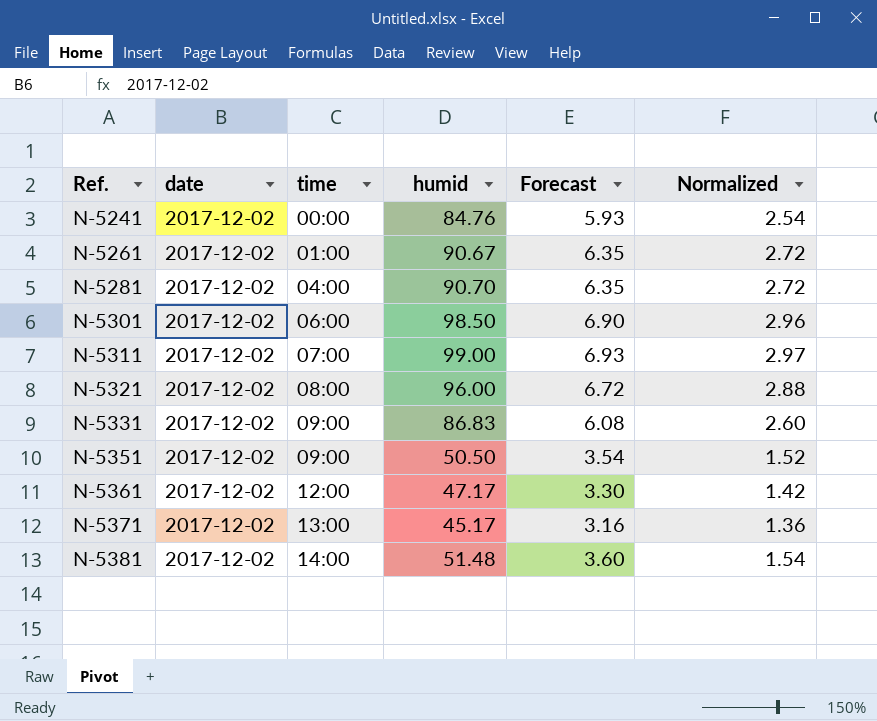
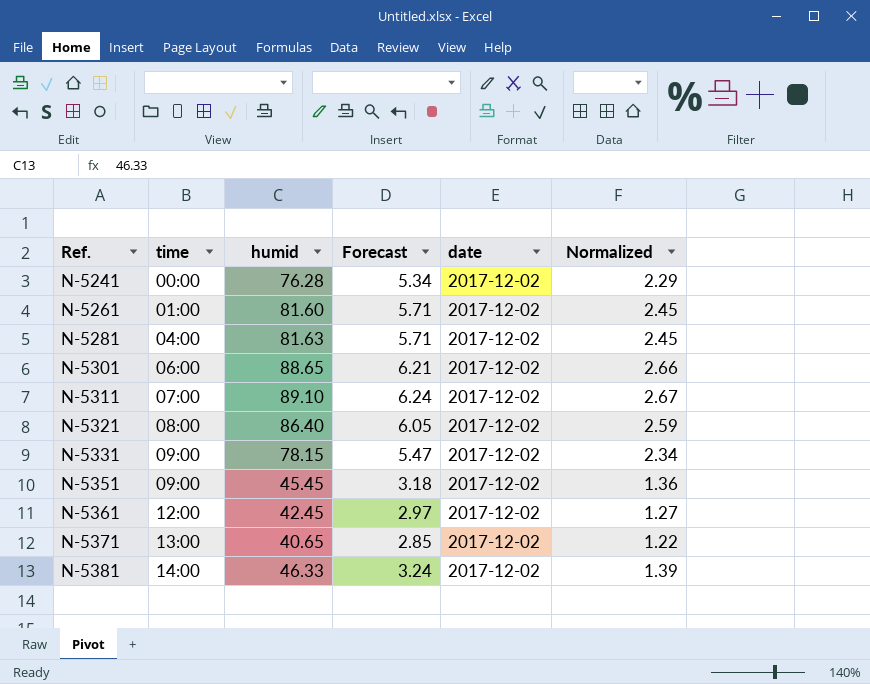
column date | position: 2 -> 5
N-5241 | humid: 84.76 -> 76.28
N-5241 | Forecast: 5.93 -> 5.34
N-5241 | Normalized: 2.54 -> 2.29
N-5261 | humid: 90.67 -> 81.60
N-5261 | Forecast: 6.35 -> 5.71
N-5261 | Normalized: 2.72 -> 2.45
N-5281 | humid: 90.70 -> 81.63
N-5281 | Forecast: 6.35 -> 5.71
N-5281 | Normalized: 2.72 -> 2.45
N-5301 | humid: 98.50 -> 88.65
N-5301 | Forecast: 6.90 -> 6.21
N-5301 | Normalized: 2.96 -> 2.66
N-5311 | humid: 99.00 -> 89.10
N-5311 | Forecast: 6.93 -> 6.24
N-5311 | Normalized: 2.97 -> 2.67
N-5321 | humid: 96.00 -> 86.40
N-5321 | Forecast: 6.72 -> 6.05
N-5321 | Normalized: 2.88 -> 2.59
N-5331 | humid: 86.83 -> 78.15
N-5331 | Forecast: 6.08 -> 5.47
N-5331 | Normalized: 2.60 -> 2.34
N-5351 | humid: 50.50 -> 45.45
N-5351 | Forecast: 3.54 -> 3.18
N-5351 | Normalized: 1.52 -> 1.36
N-5361 | humid: 47.17 -> 42.45
N-5361 | Forecast: 3.30 -> 2.97
N-5361 | Normalized: 1.42 -> 1.27
N-5371 | humid: 45.17 -> 40.65
N-5371 | Forecast: 3.16 -> 2.85
N-5371 | Normalized: 1.36 -> 1.22
N-5381 | humid: 51.48 -> 46.33
N-5381 | Forecast: 3.60 -> 3.24
N-5381 | Normalized: 1.54 -> 1.39

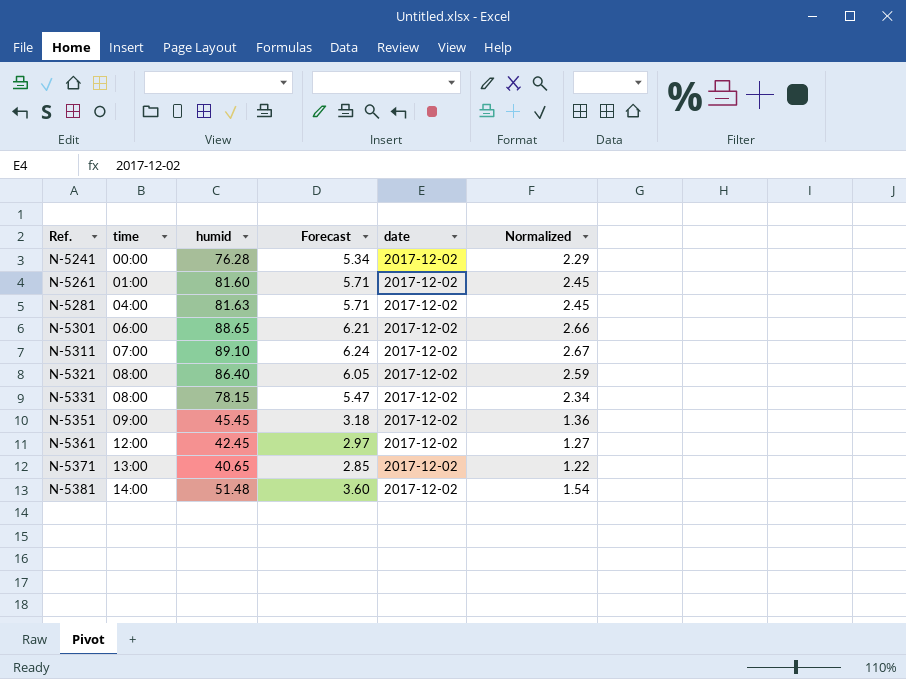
N-5331 | time: 09:00 -> 08:00
N-5381 | humid: 46.33 -> 51.48
N-5381 | Forecast: 3.24 -> 3.60
N-5381 | Normalized: 1.39 -> 1.54

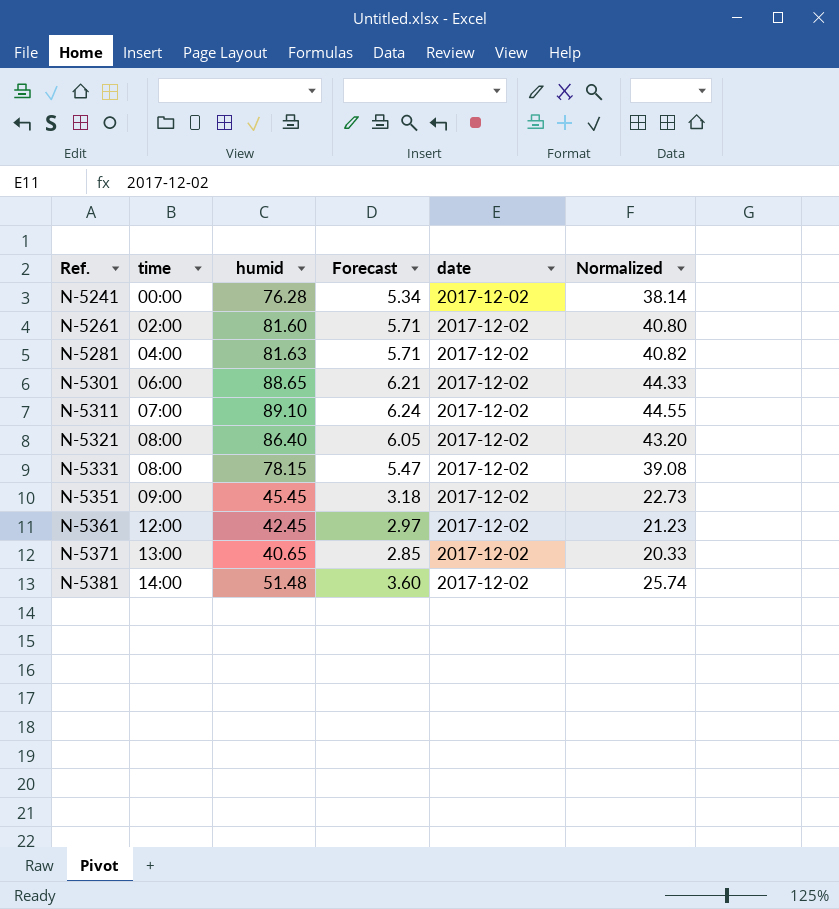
column Normalized | formula: [humid] * 0.03 -> [humid] * 0.5
N-5261 | time: 01:00 -> 02:00

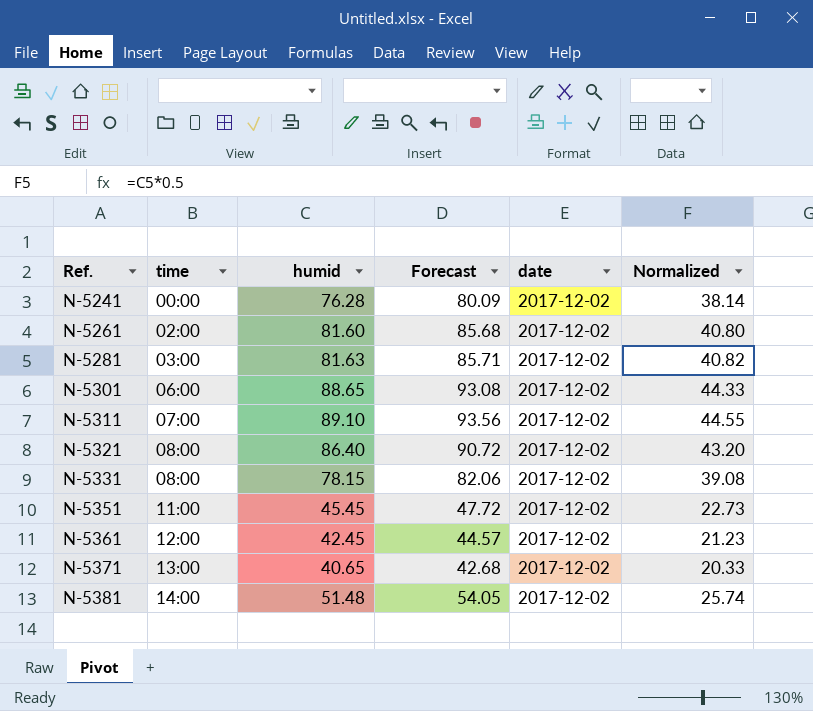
column Forecast | formula: [humid] * 0.07 -> [humid] * 1.05
N-5281 | time: 04:00 -> 03:00
N-5351 | time: 09:00 -> 11:00

